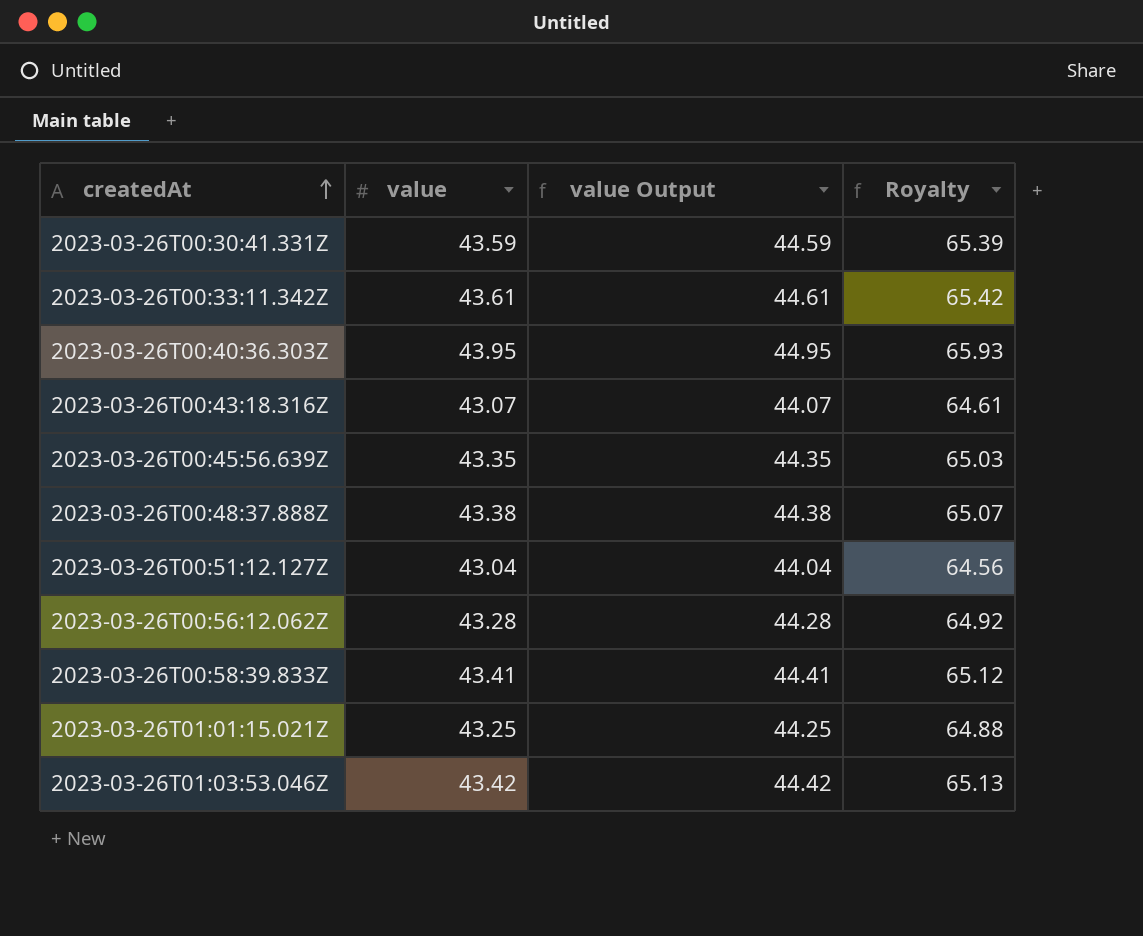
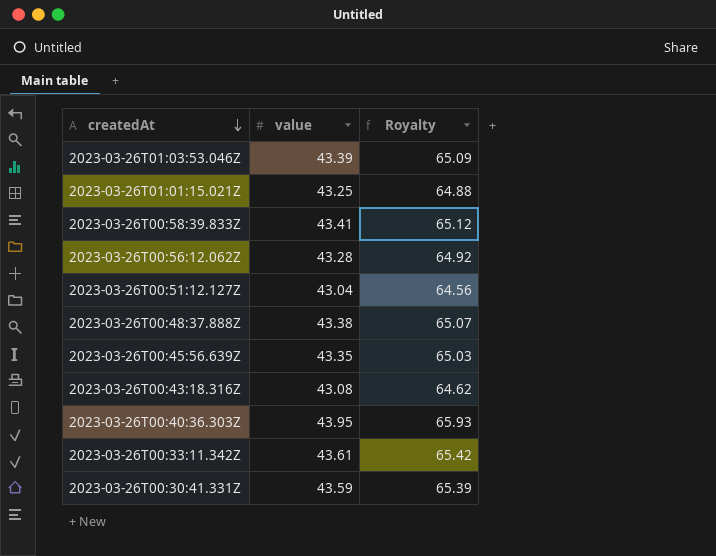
row order: createdAt ascending -> createdAt descending
column value Output | formula: [value] + 1 -> none
2023-03-26T01:03:53.046Z | value: 43.42 -> 43.39
2023-03-26T01:03:53.046Z | Royalty: 65.13 -> 65.09
2023-03-26T00:43:18.316Z | value: 43.07 -> 43.08
2023-03-26T00:43:18.316Z | Royalty: 64.61 -> 64.62

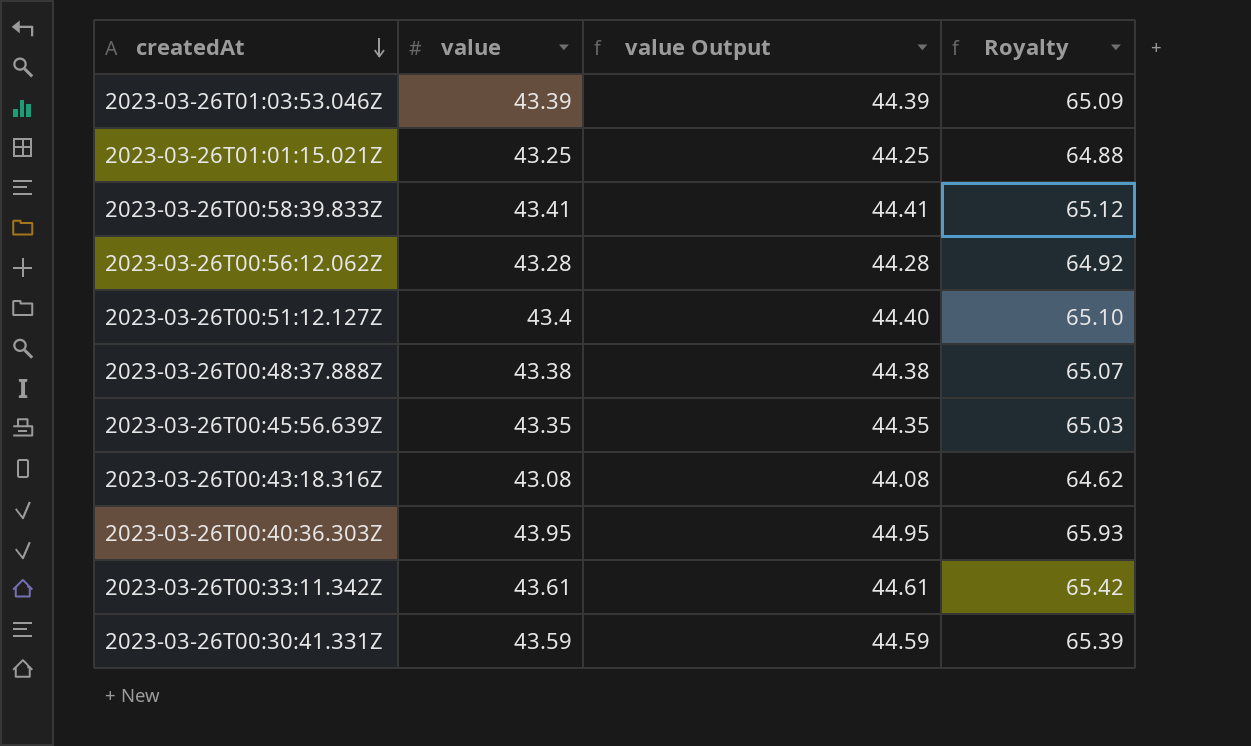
column value Output | formula: none -> [value] + 1
2023-03-26T00:51:12.127Z | value: 43.04 -> 43.4
2023-03-26T00:51:12.127Z | Royalty: 64.56 -> 65.10

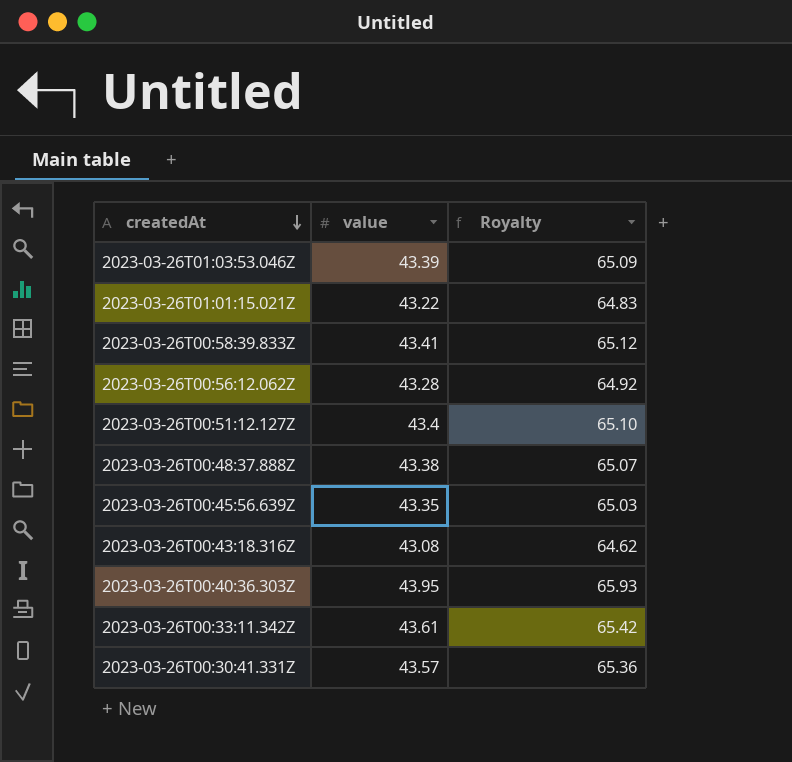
column value Output | formula: [value] + 1 -> none
2023-03-26T01:01:15.021Z | value: 43.25 -> 43.22
2023-03-26T01:01:15.021Z | Royalty: 64.88 -> 64.83
2023-03-26T00:30:41.331Z | value: 43.59 -> 43.57
2023-03-26T00:30:41.331Z | Royalty: 65.39 -> 65.36

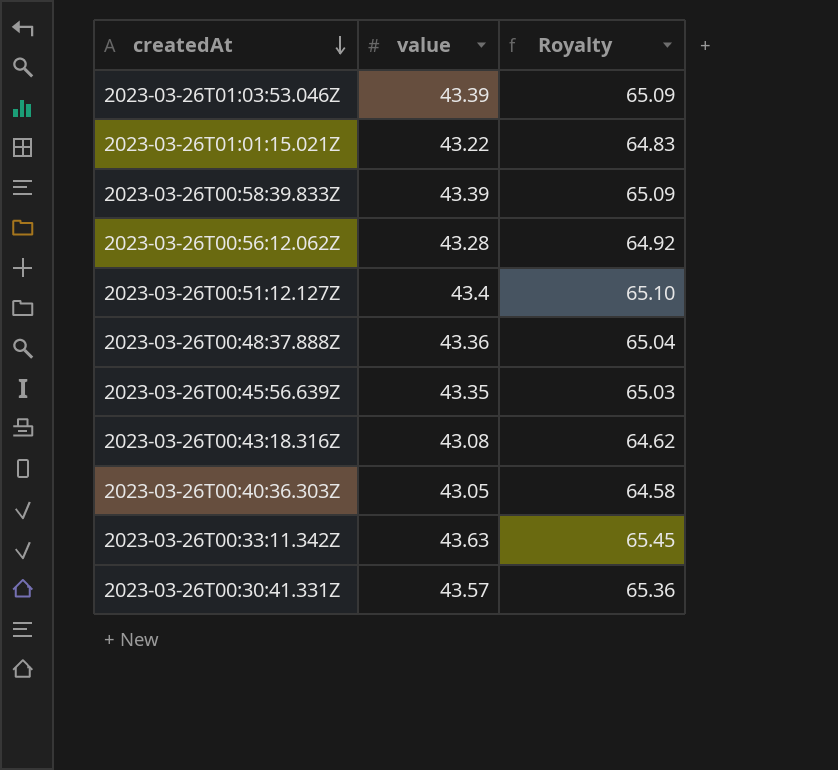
2023-03-26T00:58:39.833Z | value: 43.41 -> 43.39
2023-03-26T00:58:39.833Z | Royalty: 65.12 -> 65.09
2023-03-26T00:48:37.888Z | value: 43.38 -> 43.36
2023-03-26T00:48:37.888Z | Royalty: 65.07 -> 65.04
2023-03-26T00:40:36.303Z | value: 43.95 -> 43.05
2023-03-26T00:40:36.303Z | Royalty: 65.93 -> 64.58
2023-03-26T00:33:11.342Z | value: 43.61 -> 43.63
2023-03-26T00:33:11.342Z | Royalty: 65.42 -> 65.45

